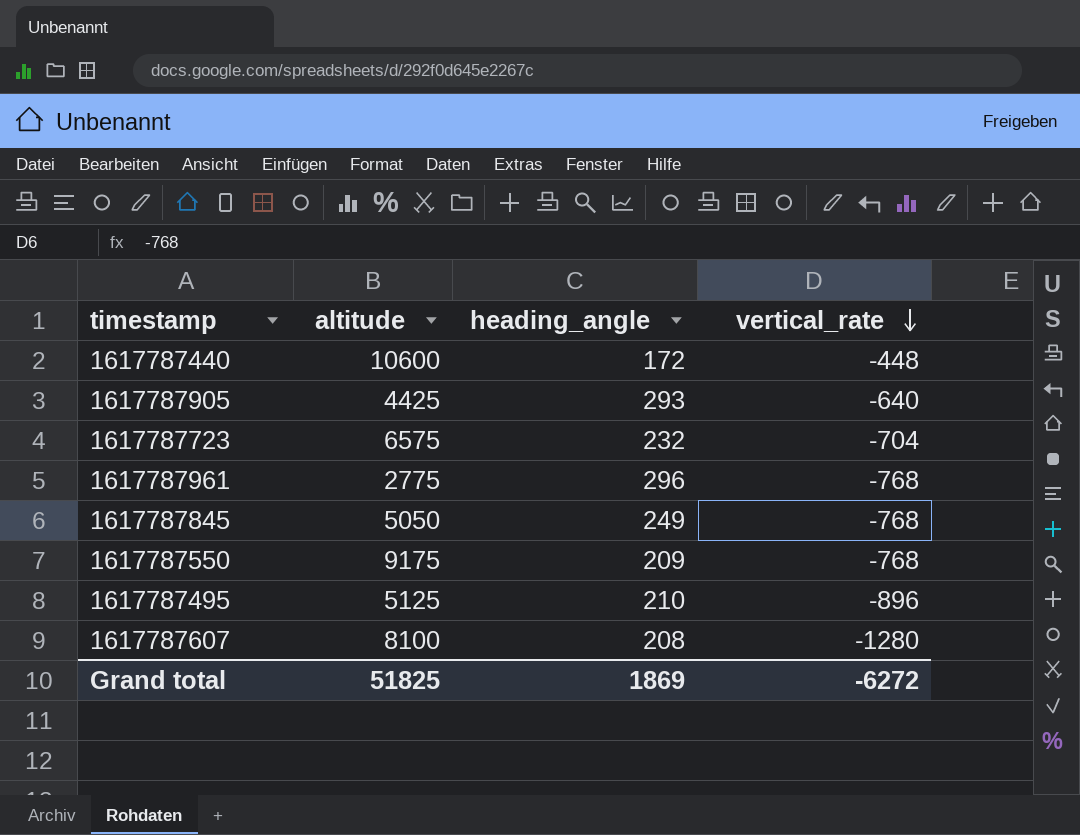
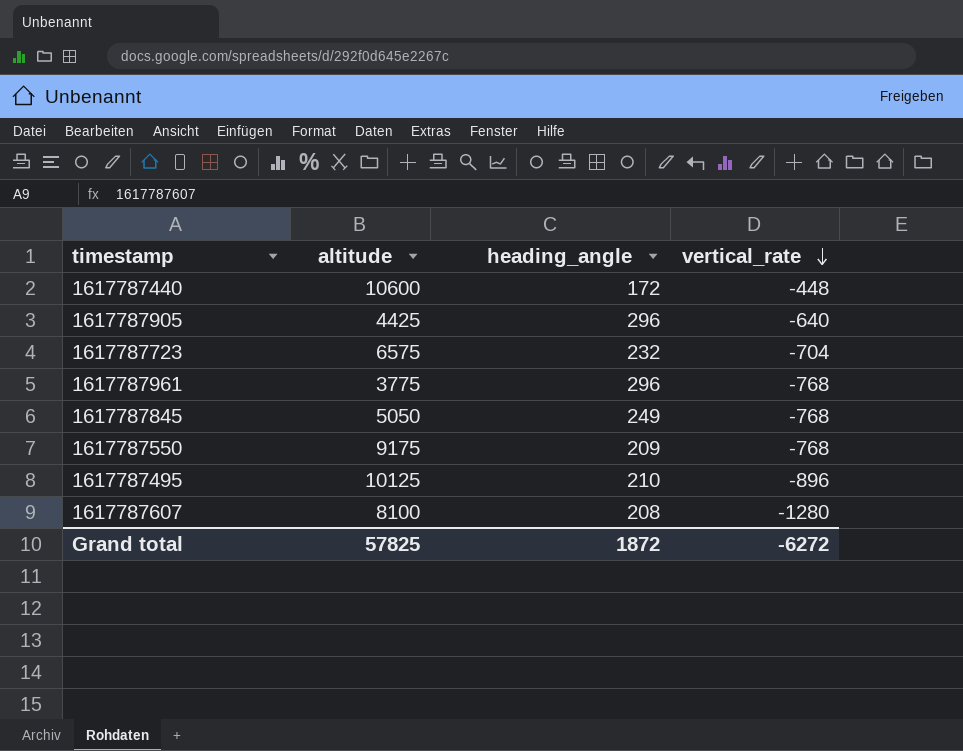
1617787905 | heading_angle: 293 -> 296
1617787961 | altitude: 2775 -> 3775
1617787495 | altitude: 5125 -> 10125
Grand total | altitude: 51825 -> 57825
Grand total | heading_angle: 1869 -> 1872

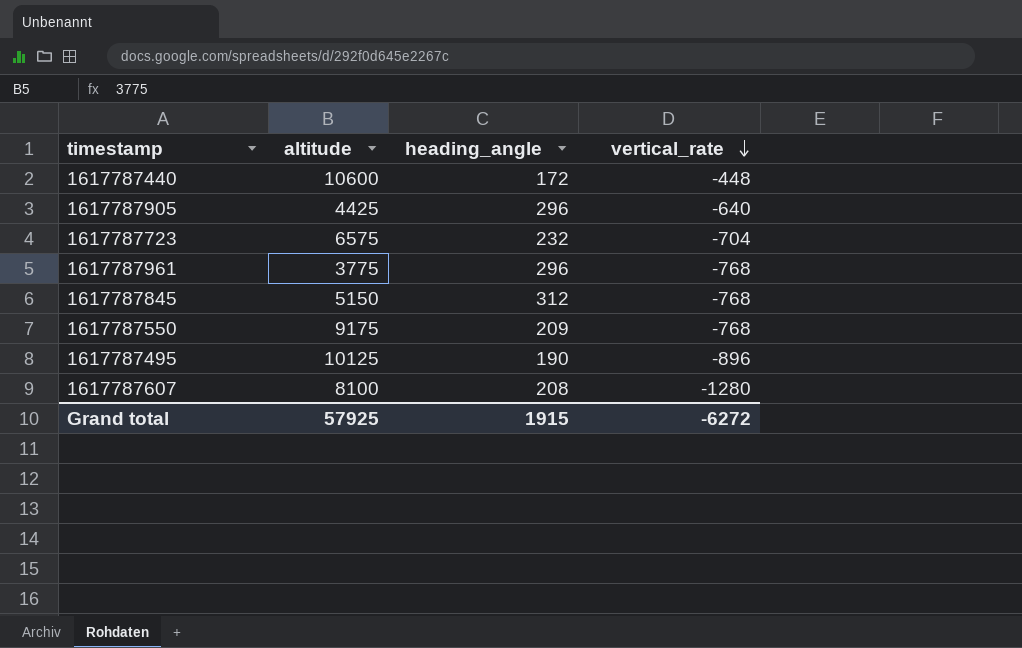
1617787845 | altitude: 5050 -> 5150
1617787845 | heading_angle: 249 -> 312
1617787495 | heading_angle: 210 -> 190
Grand total | altitude: 57825 -> 57925
Grand total | heading_angle: 1872 -> 1915

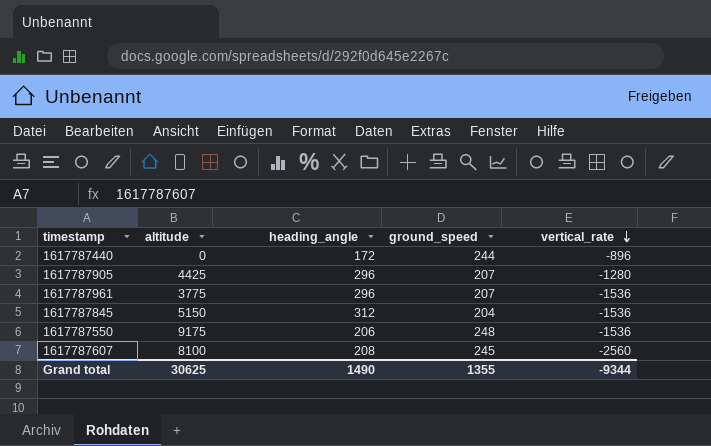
column ground_speed | position: none -> 4
row 1617787723: 6575 | 232 | -704 -> none
row 1617787495: 10125 | 190 | -896 -> none
1617787440 | altitude: 10600 -> 0
1617787440 | vertical_rate: -448 -> -896
1617787905 | vertical_rate: -640 -> -1280
1617787961 | vertical_rate: -768 -> -1536
1617787845 | vertical_rate: -768 -> -1536
1617787550 | heading_angle: 209 -> 206
1617787550 | vertical_rate: -768 -> -1536
1617787607 | vertical_rate: -1280 -> -2560
Grand total | altitude: 57925 -> 30625
Grand total | heading_angle: 1915 -> 1490
Grand total | vertical_rate: -6272 -> -9344

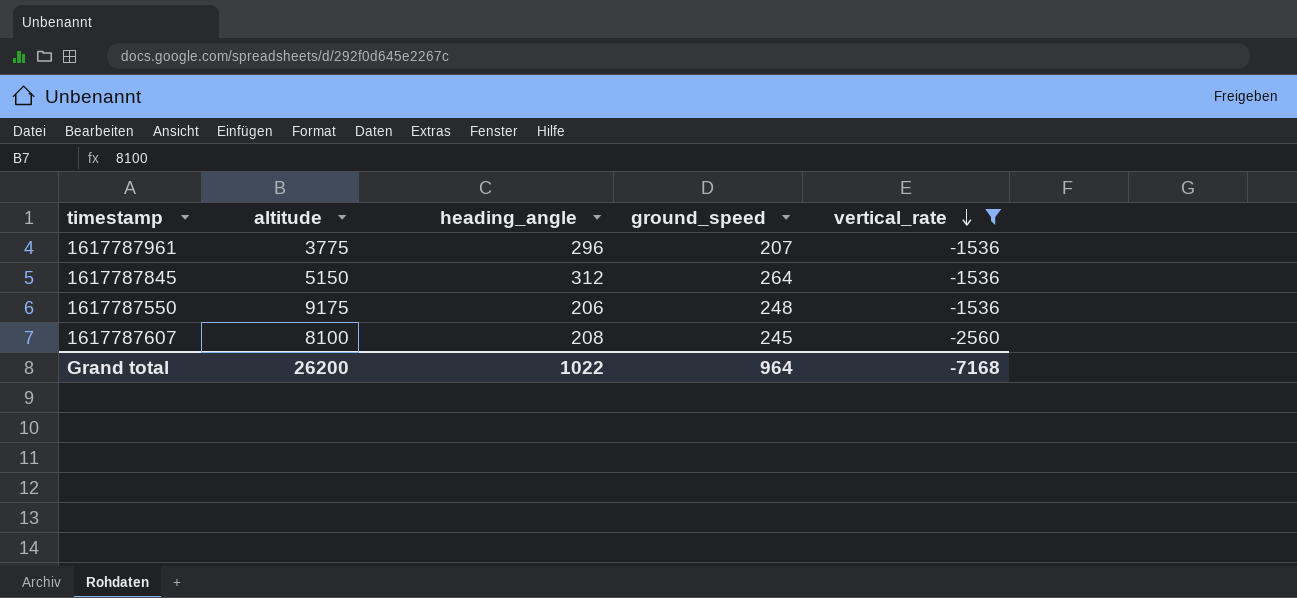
filter: none -> vertical_rate <= -1536
1617787845 | ground_speed: 204 -> 264
Grand total | altitude: 30625 -> 26200
Grand total | heading_angle: 1490 -> 1022
Grand total | ground_speed: 1355 -> 964
Grand total | vertical_rate: -9344 -> -7168

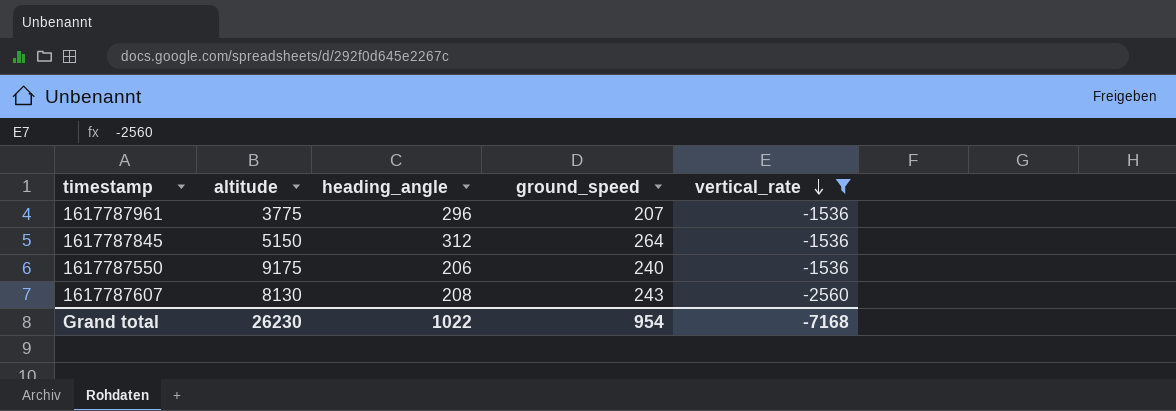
1617787550 | ground_speed: 248 -> 240
1617787607 | altitude: 8100 -> 8130
1617787607 | ground_speed: 245 -> 243
Grand total | altitude: 26200 -> 26230
Grand total | ground_speed: 964 -> 954

